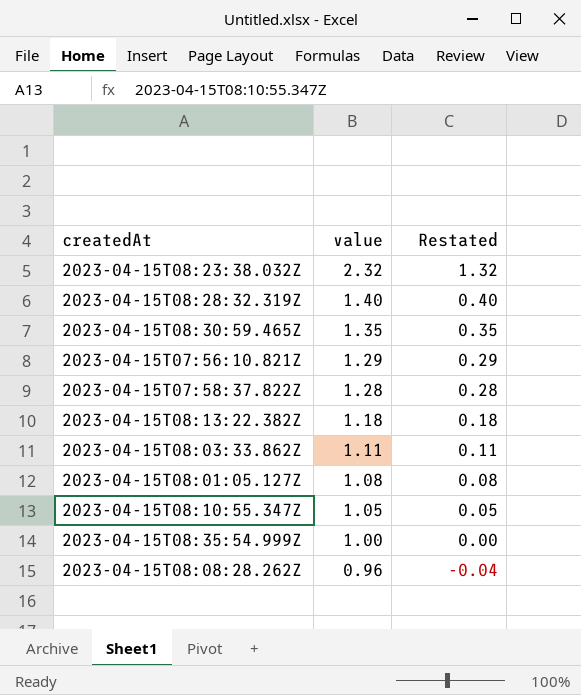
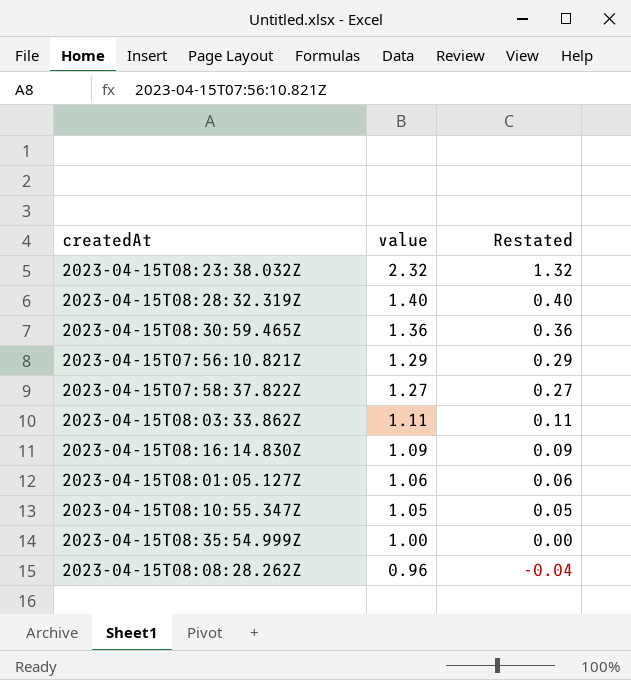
row 2023-04-15T08:13:22.382Z: 1.18 | 0.18 -> none
2023-04-15T08:30:59.465Z | value: 1.35 -> 1.36
2023-04-15T08:30:59.465Z | Restated: 0.35 -> 0.36
2023-04-15T07:58:37.822Z | value: 1.28 -> 1.27
2023-04-15T07:58:37.822Z | Restated: 0.28 -> 0.27
row 2023-04-15T08:16:14.830Z: none -> 1.09 | 0.09
2023-04-15T08:01:05.127Z | value: 1.08 -> 1.06
2023-04-15T08:01:05.127Z | Restated: 0.08 -> 0.06

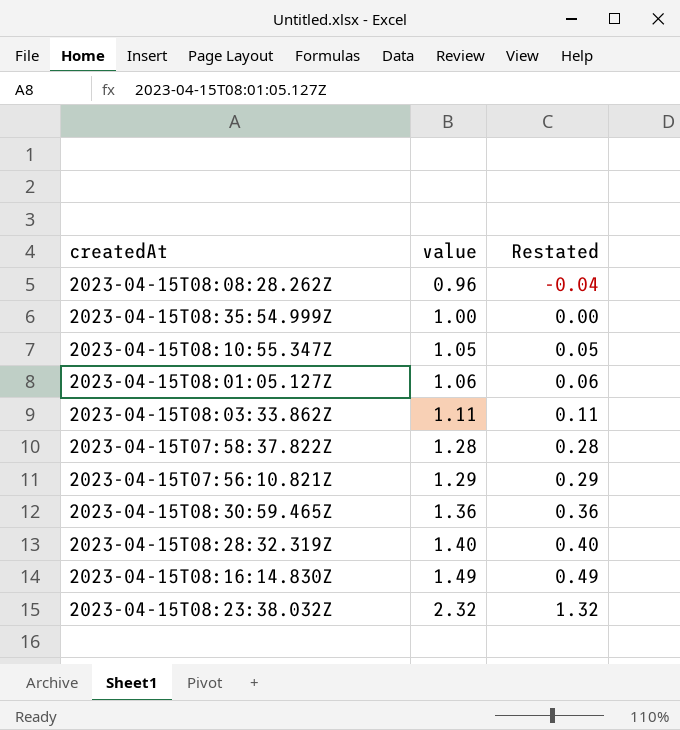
row order: value descending -> value ascending
2023-04-15T07:58:37.822Z | value: 1.27 -> 1.28
2023-04-15T07:58:37.822Z | Restated: 0.27 -> 0.28
2023-04-15T08:16:14.830Z | value: 1.09 -> 1.49
2023-04-15T08:16:14.830Z | Restated: 0.09 -> 0.49

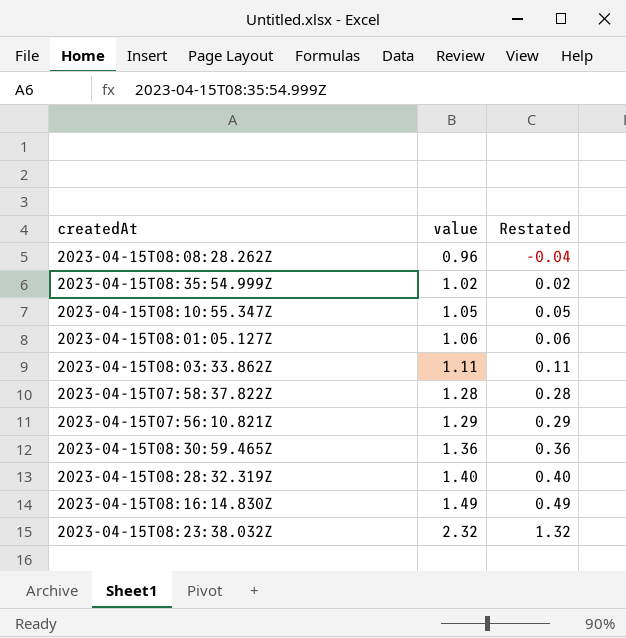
2023-04-15T08:35:54.999Z | value: 1.00 -> 1.02
2023-04-15T08:35:54.999Z | Restated: 0.00 -> 0.02

